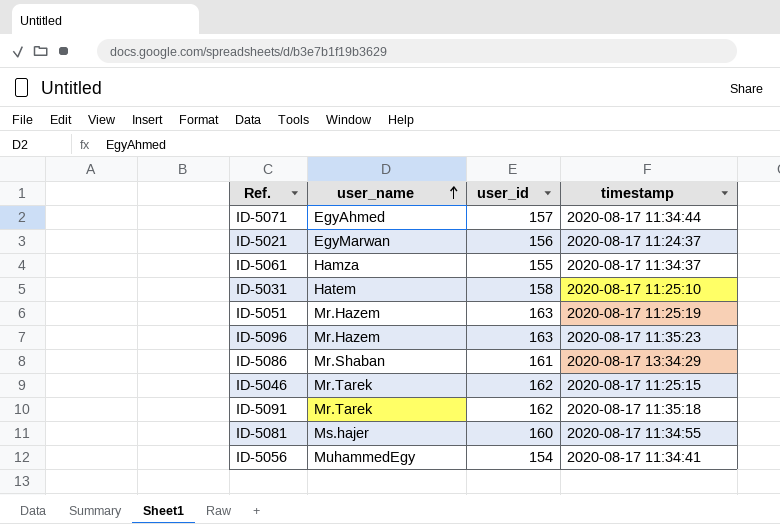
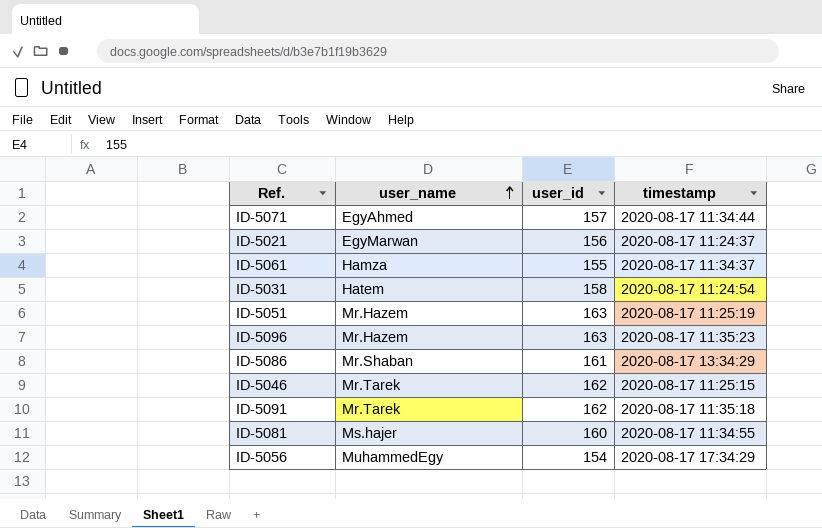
ID-5031 | timestamp: 2020-08-17 11:25:10 -> 2020-08-17 11:24:54
ID-5056 | timestamp: 2020-08-17 11:34:41 -> 2020-08-17 17:34:29

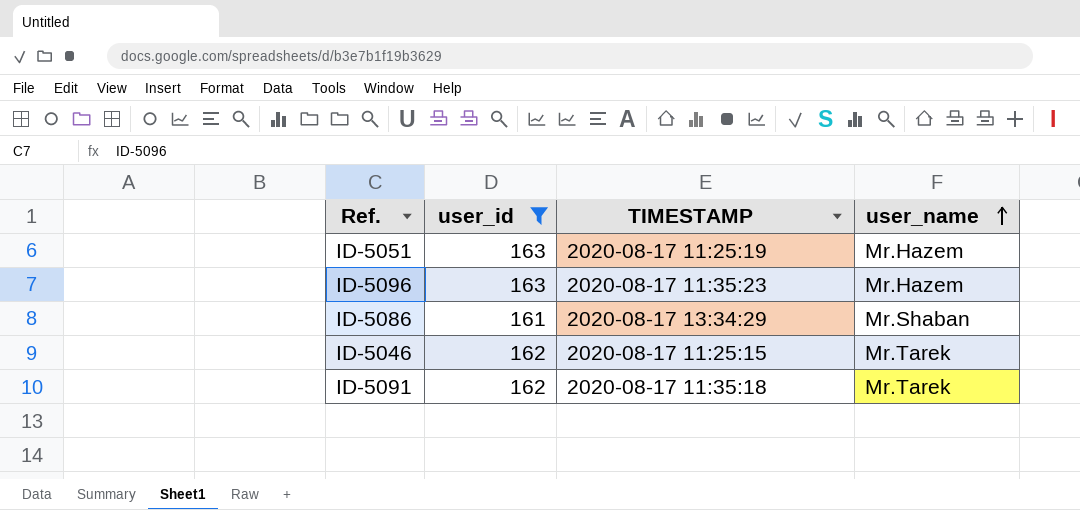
filter: none -> user_id >= 161
column name: timestamp -> TIMESTAMP
column user_name | position: 2 -> 4

